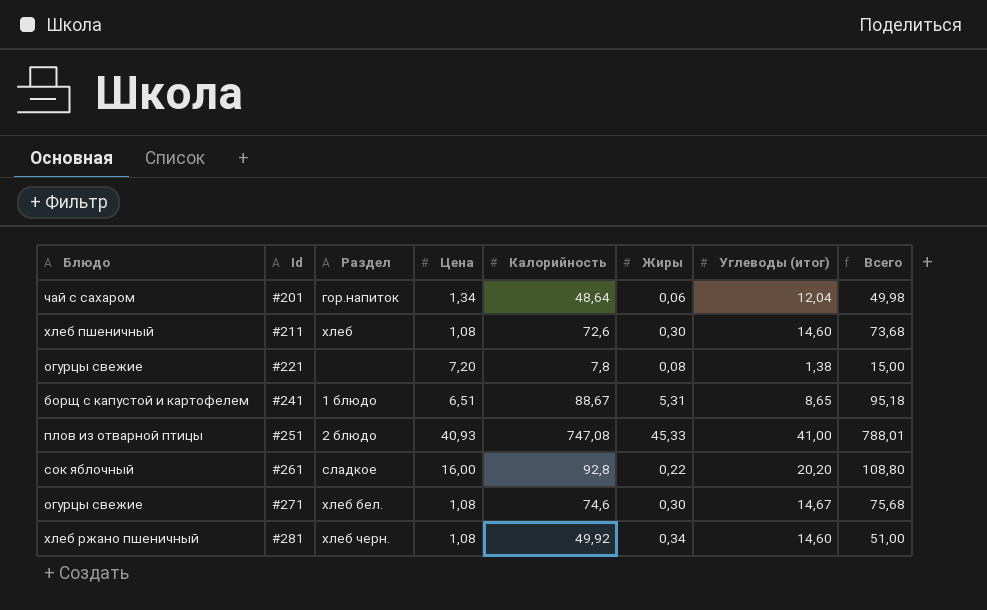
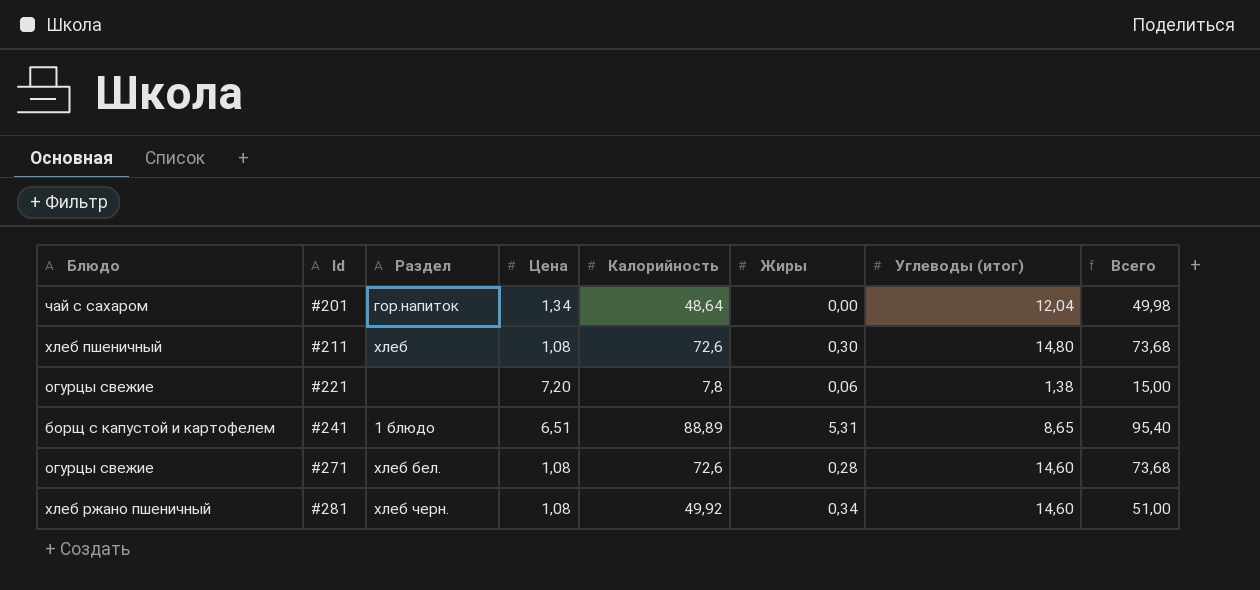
row #251: плов из отварной птицы | 2 блюдо | 40,93 | 747,08 | 45,33 | 41,00 | 788,01 -> none
row #261: сок яблочный | сладкое | 16,00 | 92,8 | 0,22 | 20,20 | 108,80 -> none
#201 | Жиры: 0,06 -> 0,00
#211 | Углеводы (итог): 14,60 -> 14,80
#221 | Жиры: 0,08 -> 0,06
#241 | Калорийность: 88,67 -> 88,89
#241 | Всего: 95,18 -> 95,40
#271 | Калорийность: 74,6 -> 72,6
#271 | Жиры: 0,30 -> 0,28
#271 | Углеводы (итог): 14,67 -> 14,60
#271 | Всего: 75,68 -> 73,68

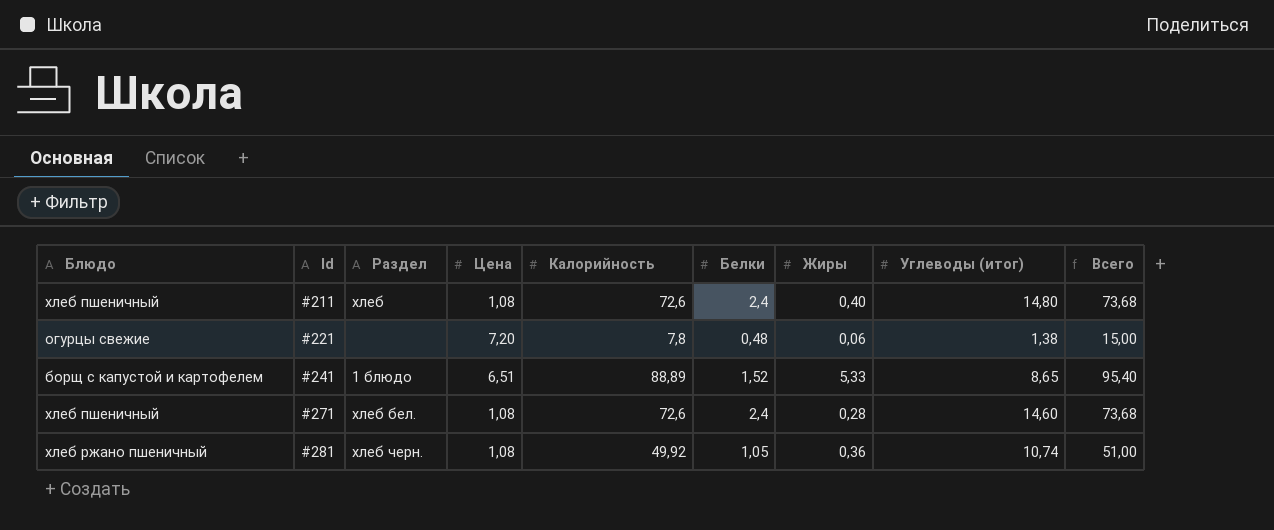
column Белки | position: none -> 6
row #201: чай с сахаром | гор.напиток | 1,34 | 48,64 | 0,00 | 12,04 | 49,98 -> none
#211 | Жиры: 0,30 -> 0,40
#241 | Жиры: 5,31 -> 5,33
#271 | Блюдо: огурцы свежие -> хлеб пшеничный
#281 | Жиры: 0,34 -> 0,36
#281 | Углеводы (итог): 14,60 -> 10,74

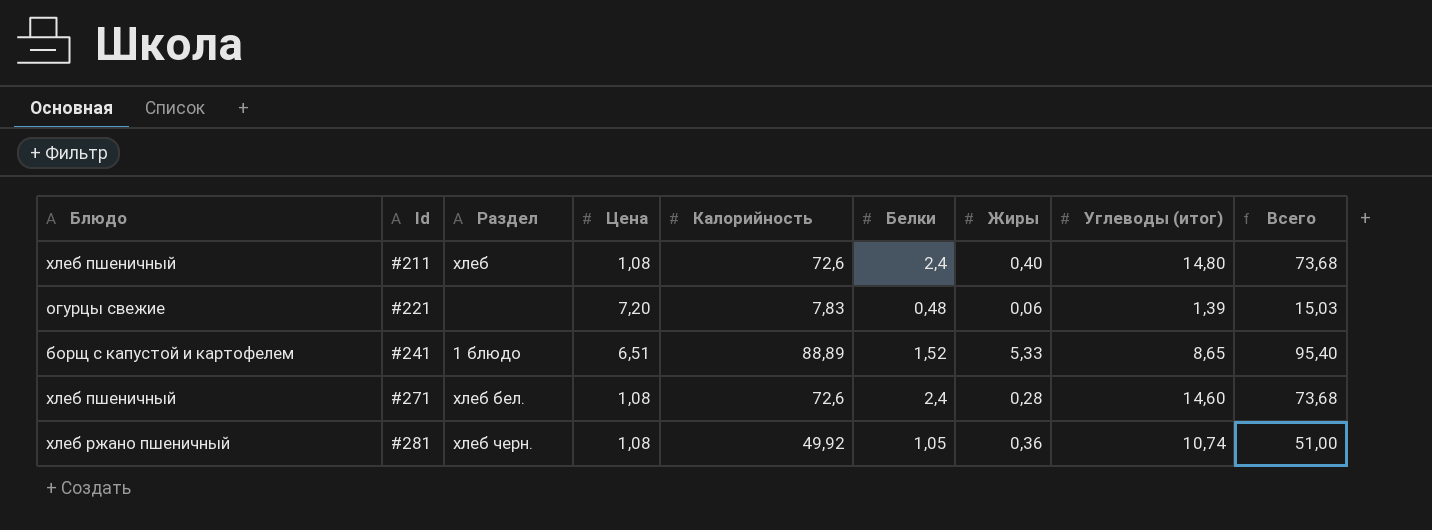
#221 | Калорийность: 7,8 -> 7,83
#221 | Углеводы (итог): 1,38 -> 1,39
#221 | Всего: 15,00 -> 15,03

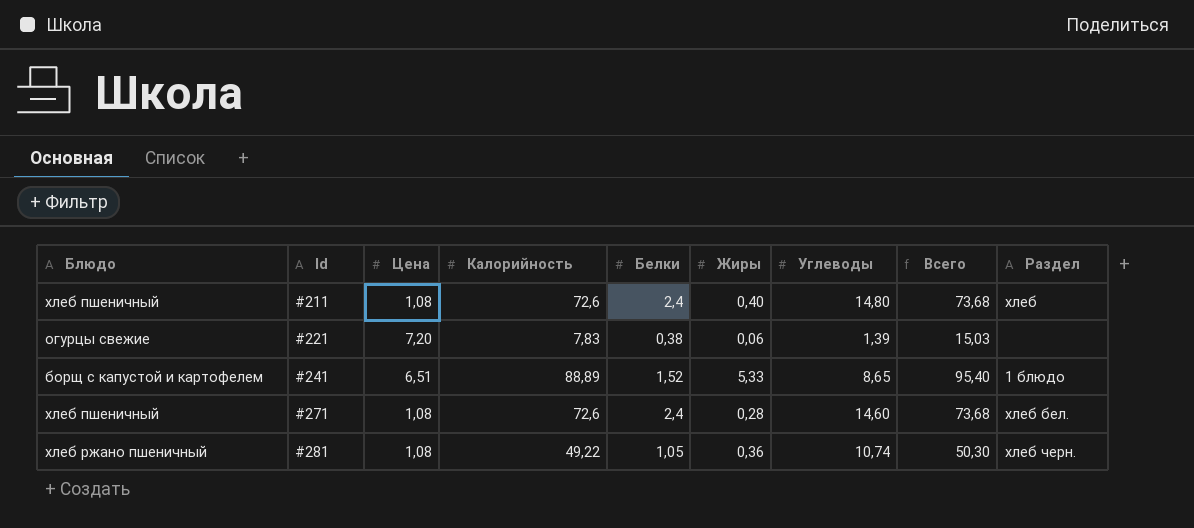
column name: Углеводы (итог) -> Углеводы
column Раздел | position: 3 -> 9
#221 | Белки: 0,48 -> 0,38
#281 | Калорийность: 49,92 -> 49,22
#281 | Всего: 51,00 -> 50,30

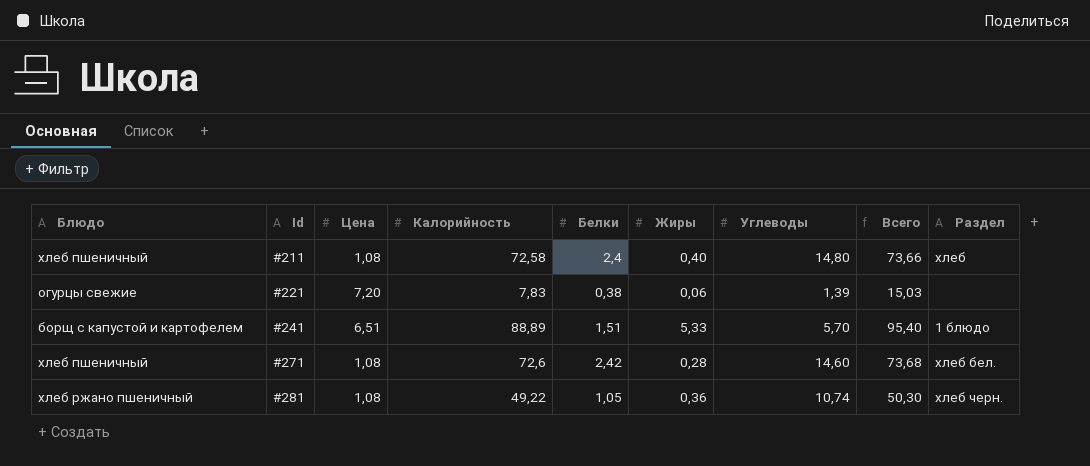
#211 | Калорийность: 72,6 -> 72,58
#211 | Всего: 73,68 -> 73,66
#241 | Белки: 1,52 -> 1,51
#241 | Углеводы: 8,65 -> 5,70
#271 | Белки: 2,4 -> 2,42

